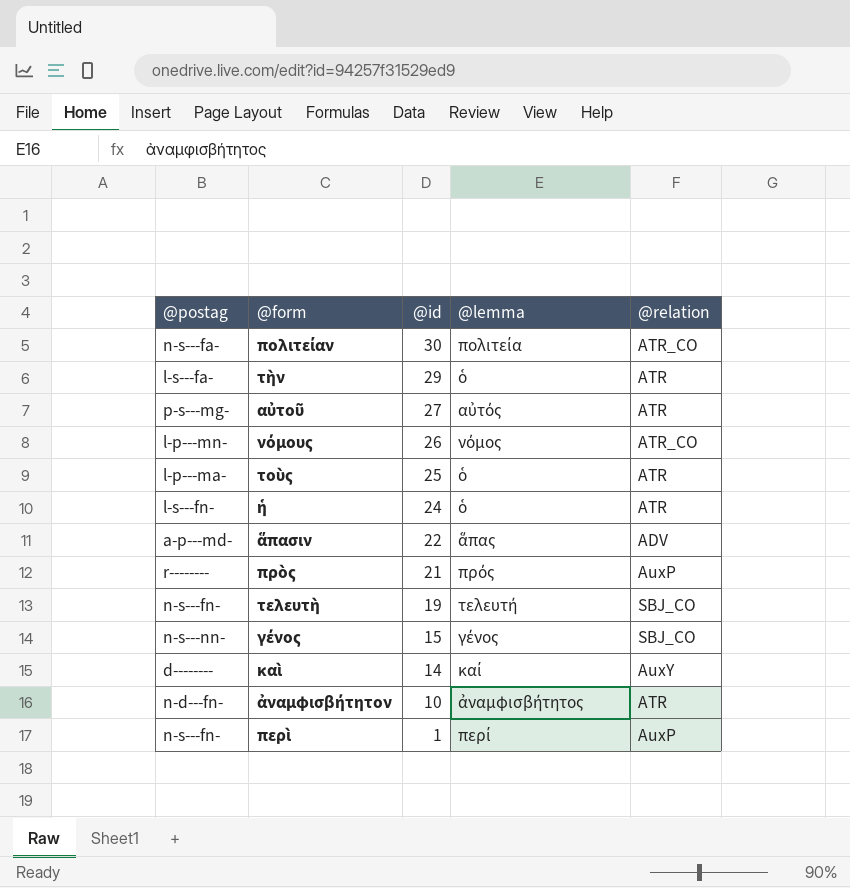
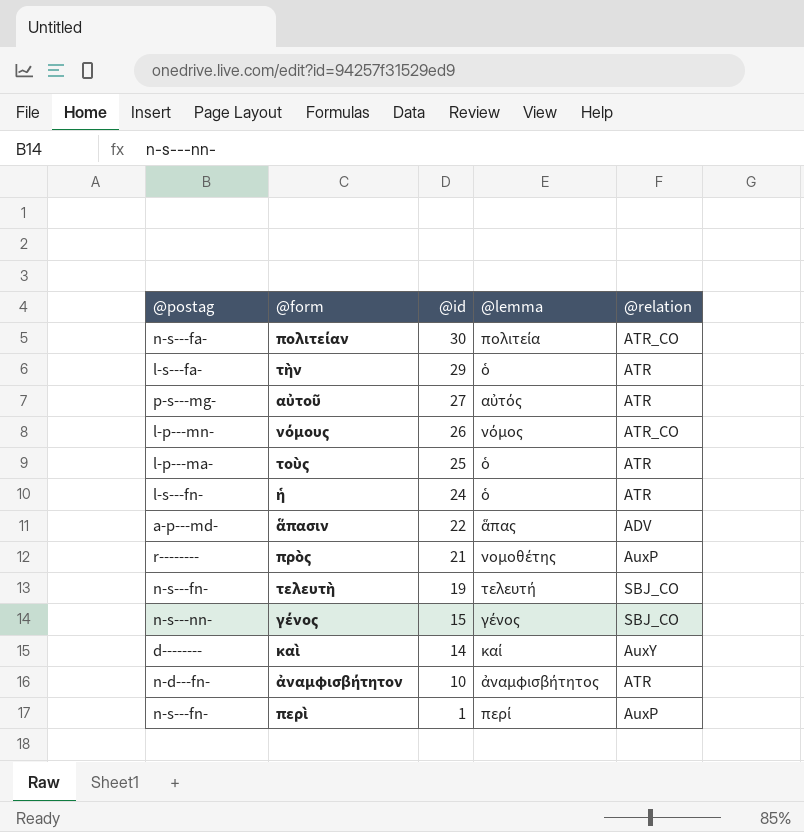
πρὸς | @lemma: πρός -> νομοθέτης

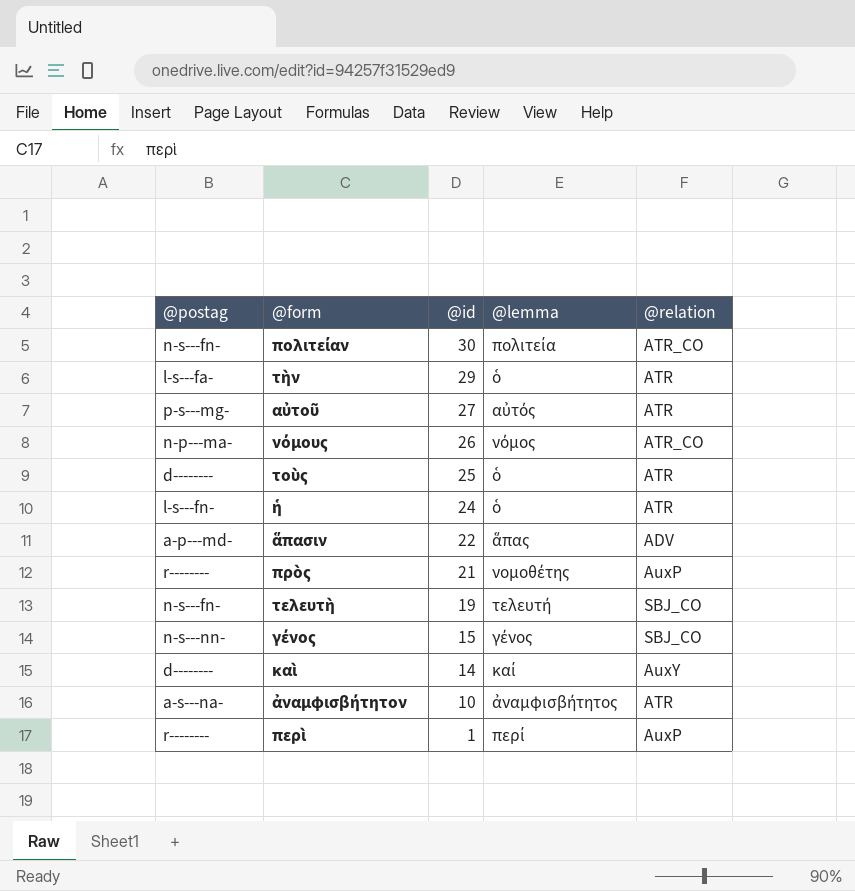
πολιτείαν | @postag: n-s---fa- -> n-s---fn-
νόμους | @postag: l-p---mn- -> n-p---ma-
τοὺς | @postag: l-p---ma- -> d--------
ἀναμφισβήτητον | @postag: n-d---fn- -> a-s---na-
περὶ | @postag: n-s---fn- -> r--------

